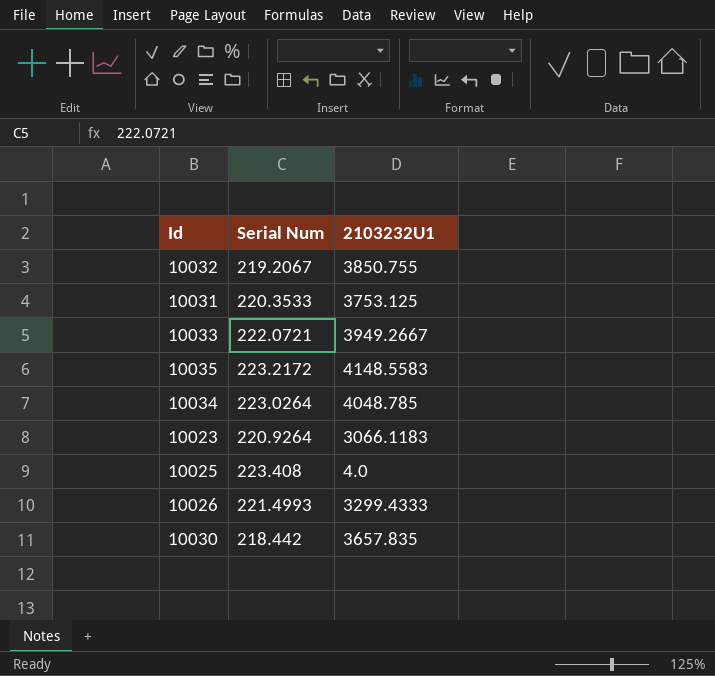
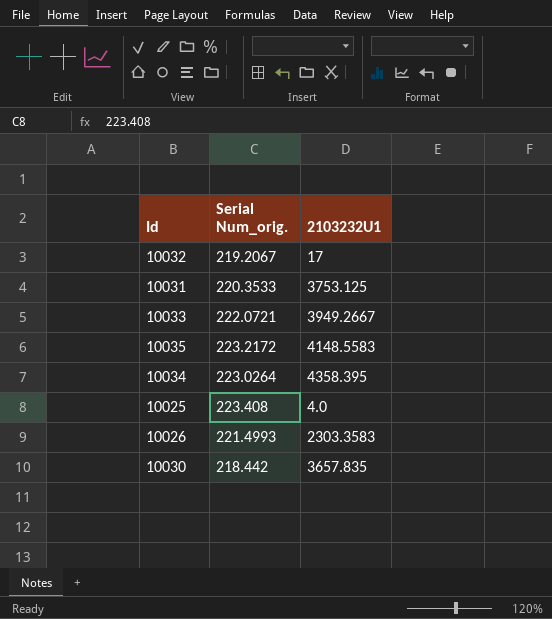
column name: Serial Num -> Serial Num_orig.
row 10023: 220.9264 | 3066.1183 -> none
10032 | 2103232U1: 3850.755 -> 17
10034 | 2103232U1: 4048.785 -> 4358.395
10026 | 2103232U1: 3299.4333 -> 2303.3583

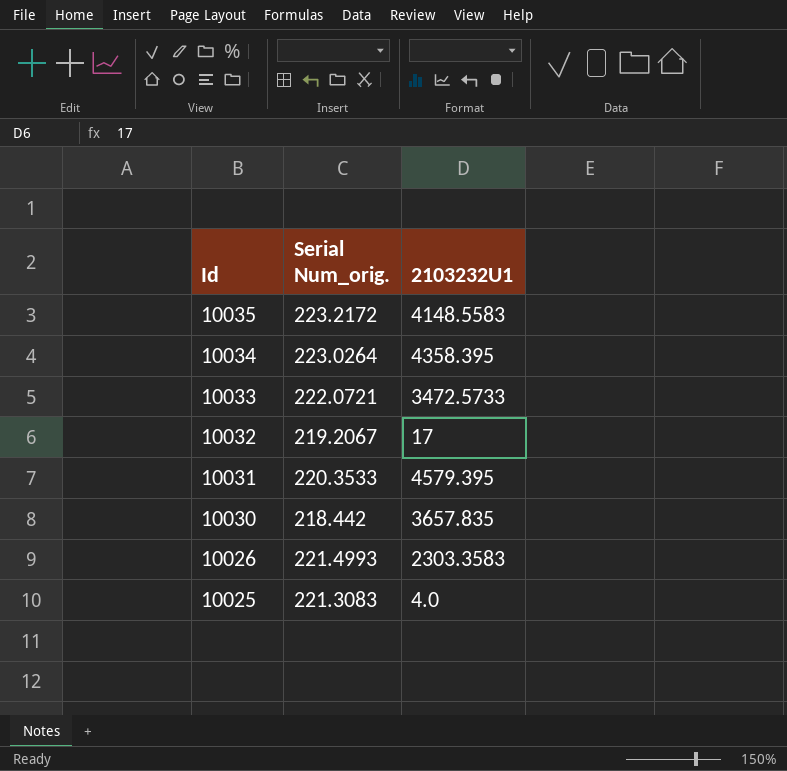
row order: none -> Id descending
10033 | 2103232U1: 3949.2667 -> 3472.5733
10031 | 2103232U1: 3753.125 -> 4579.395
10025 | Serial Num_orig.: 223.408 -> 221.3083

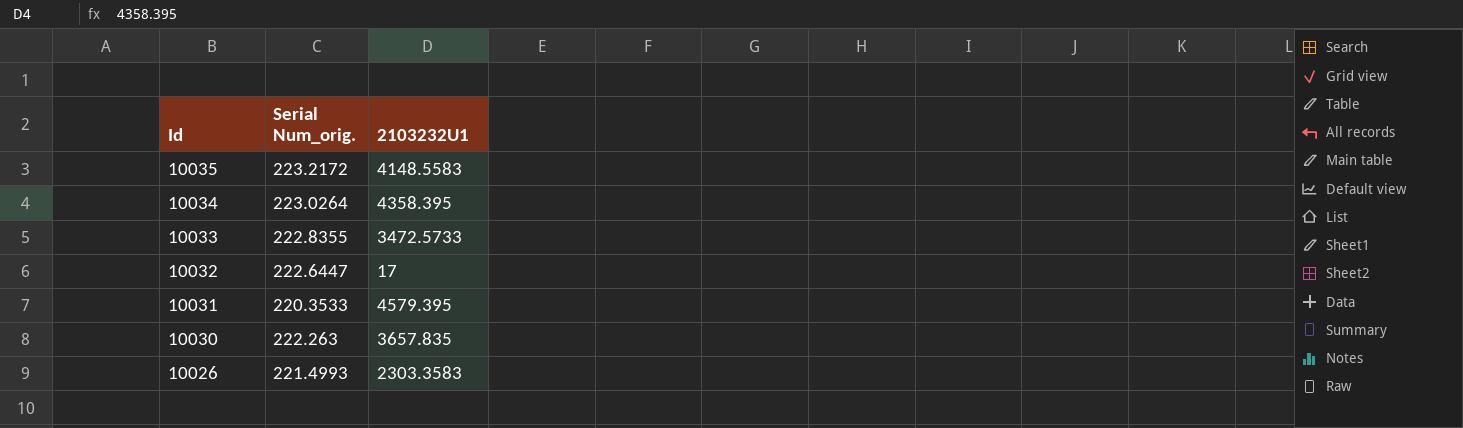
row 10025: 221.3083 | 4.0 -> none
10033 | Serial Num_orig.: 222.0721 -> 222.8355
10032 | Serial Num_orig.: 219.2067 -> 222.6447
10030 | Serial Num_orig.: 218.442 -> 222.263

